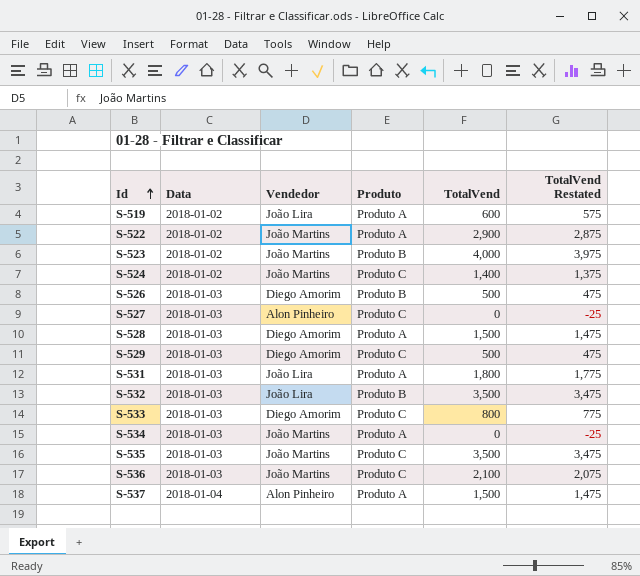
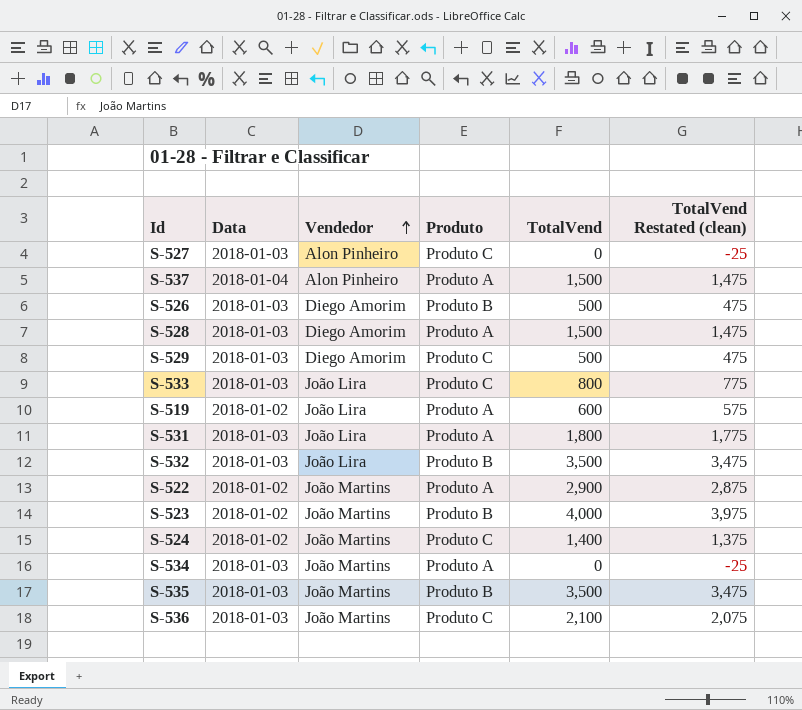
row order: Id ascending -> Vendedor ascending
column name: TotalVend Restated -> TotalVend Restated (clean)
S-533 | Vendedor: Diego Amorim -> João Lira
S-535 | Produto: Produto C -> Produto B

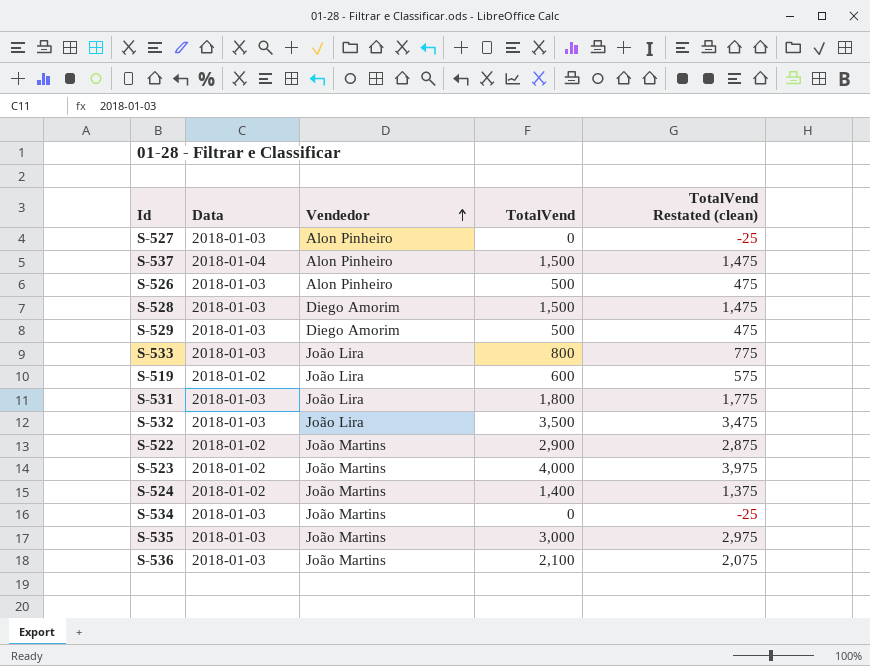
column Produto | position: 4 -> none
S-526 | Vendedor: Diego Amorim -> Alon Pinheiro
S-535 | TotalVend: 3,500 -> 3,000
S-535 | TotalVend Restated (clean): 3,475 -> 2,975

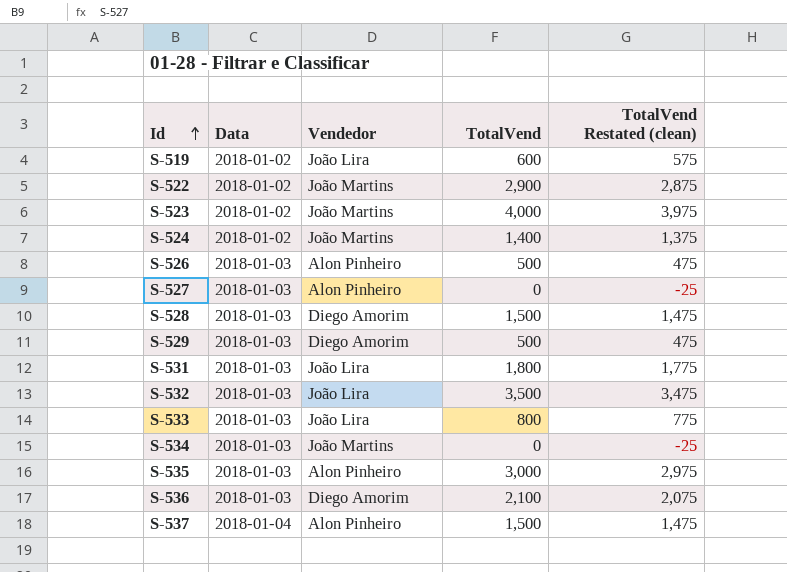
row order: Vendedor ascending -> Id ascending
S-535 | Vendedor: João Martins -> Alon Pinheiro
S-536 | Vendedor: João Martins -> Diego Amorim

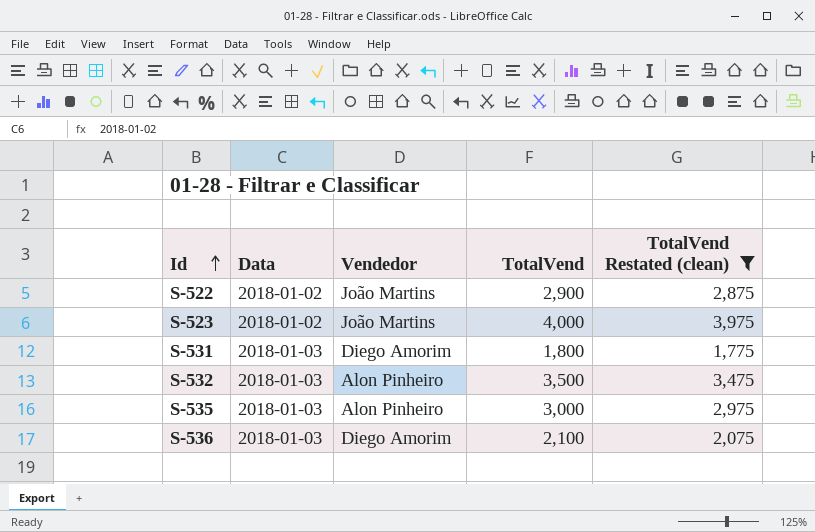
filter: none -> TotalVend Restated (clean) >= 1,775
S-531 | Vendedor: João Lira -> Diego Amorim
S-532 | Vendedor: João Lira -> Alon Pinheiro

